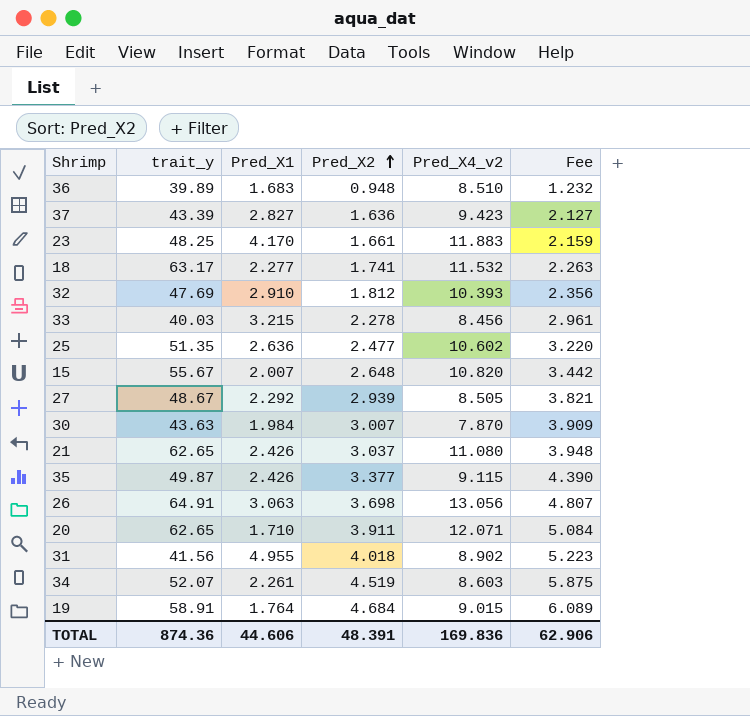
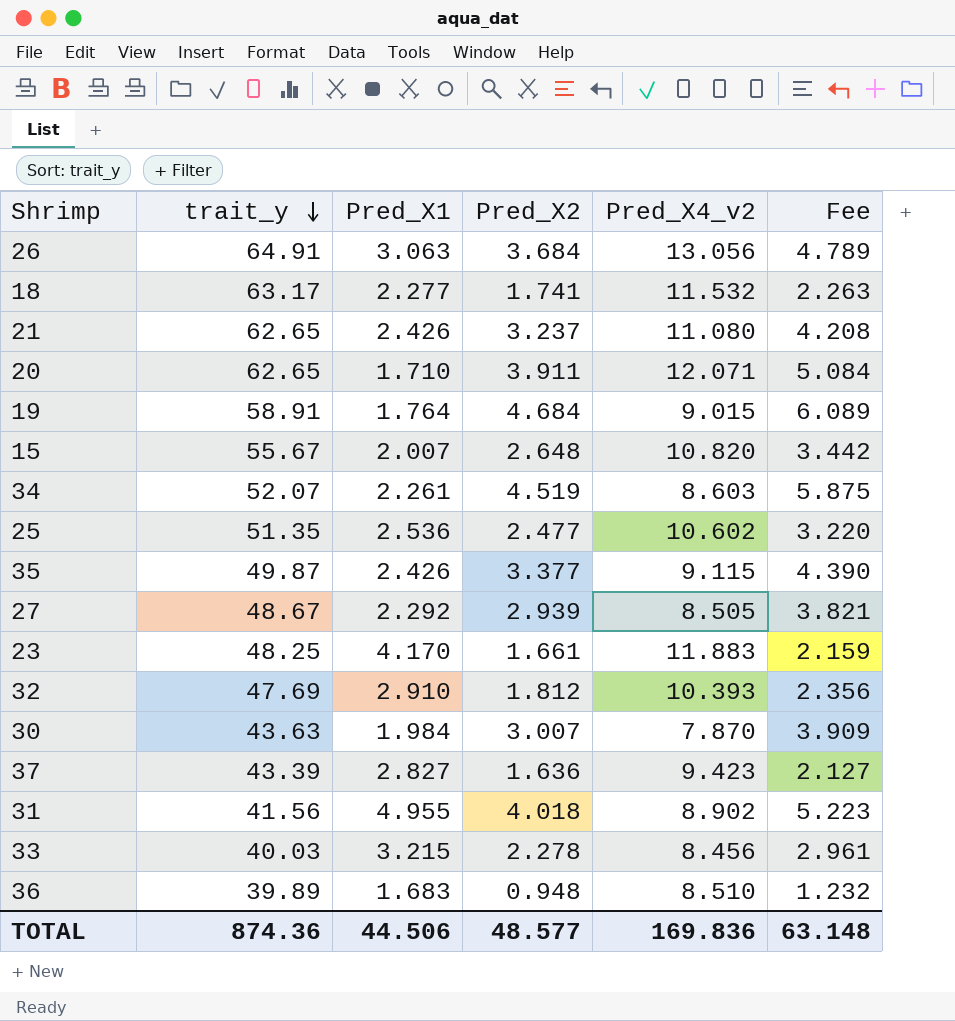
row order: Pred_X2 ascending -> trait_y descending
26 | Pred_X2: 3.698 -> 3.684
26 | Fee: 4.807 -> 4.789
21 | Pred_X2: 3.037 -> 3.237
21 | Fee: 3.948 -> 4.208
25 | Pred_X1: 2.636 -> 2.536
TOTAL | Pred_X1: 44.606 -> 44.506
TOTAL | Pred_X2: 48.391 -> 48.577
TOTAL | Fee: 62.906 -> 63.148

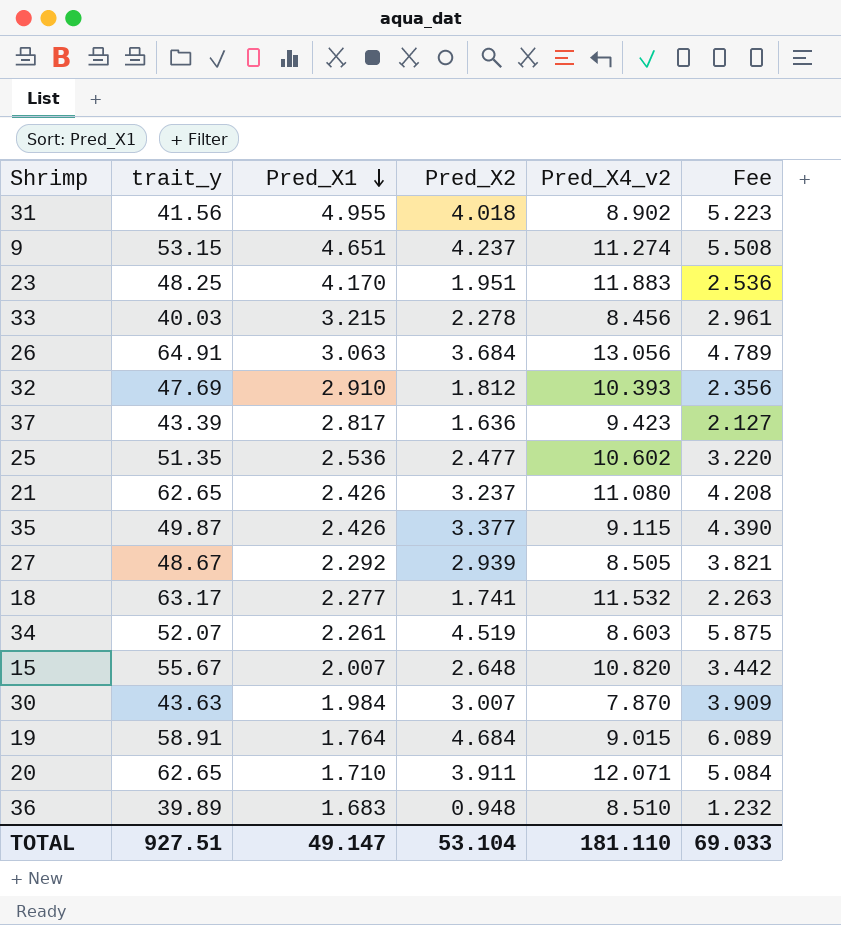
row order: trait_y descending -> Pred_X1 descending
row 9: none -> 53.15 | 4.651 | 4.237 | 11.274 | 5.508
23 | Pred_X2: 1.661 -> 1.951
23 | Fee: 2.159 -> 2.536
37 | Pred_X1: 2.827 -> 2.817
TOTAL | trait_y: 874.36 -> 927.51
TOTAL | Pred_X1: 44.506 -> 49.147
TOTAL | Pred_X2: 48.577 -> 53.104
TOTAL | Pred_X4_v2: 169.836 -> 181.110
TOTAL | Fee: 63.148 -> 69.033

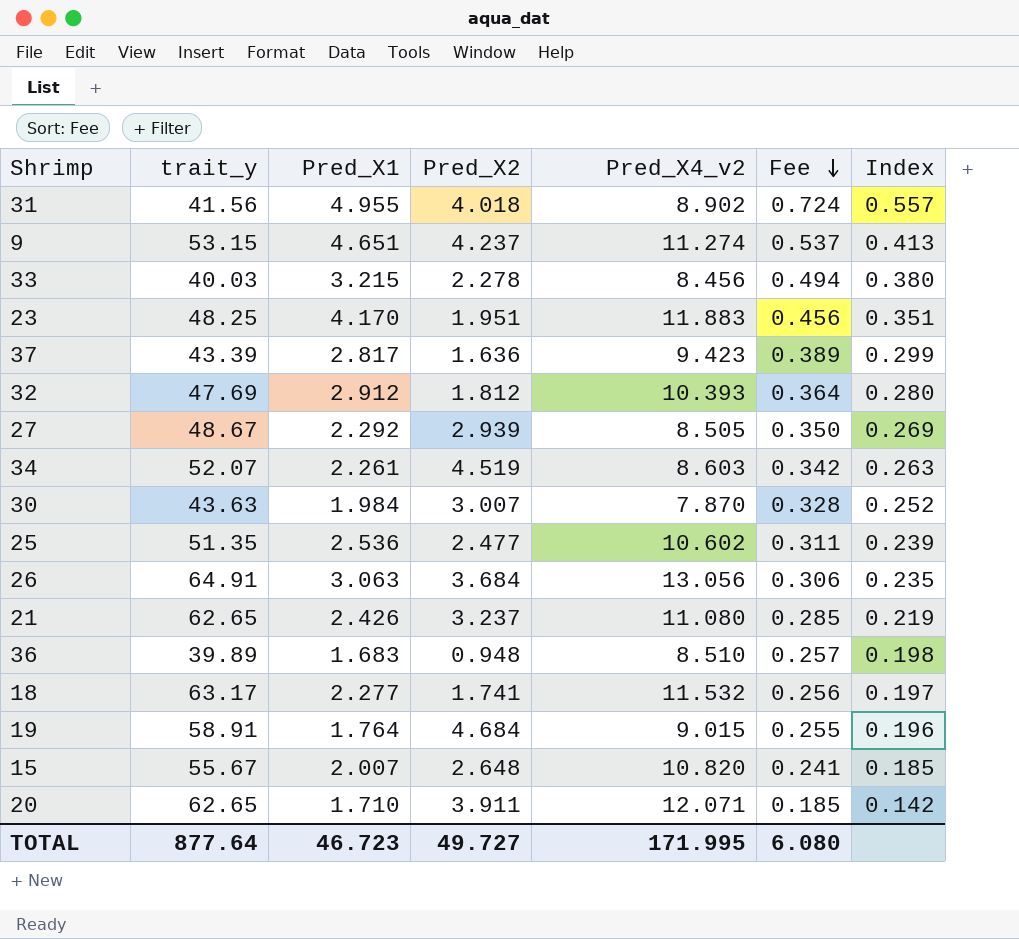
row order: Pred_X1 descending -> Fee descending
column Fee | formula: [Pred_X2] * 1.3 -> [Index] * 1.3
column Index | formula: none -> [Pred_X1] / [Pred_X4_v2]
row 35: 49.87 | 2.426 | 3.377 | 9.115 | 4.390 -> none
32 | Pred_X1: 2.910 -> 2.912
TOTAL | trait_y: 927.51 -> 877.64
TOTAL | Pred_X1: 49.147 -> 46.723
TOTAL | Pred_X2: 53.104 -> 49.727
TOTAL | Pred_X4_v2: 181.110 -> 171.995
TOTAL | Fee: 69.033 -> 6.080

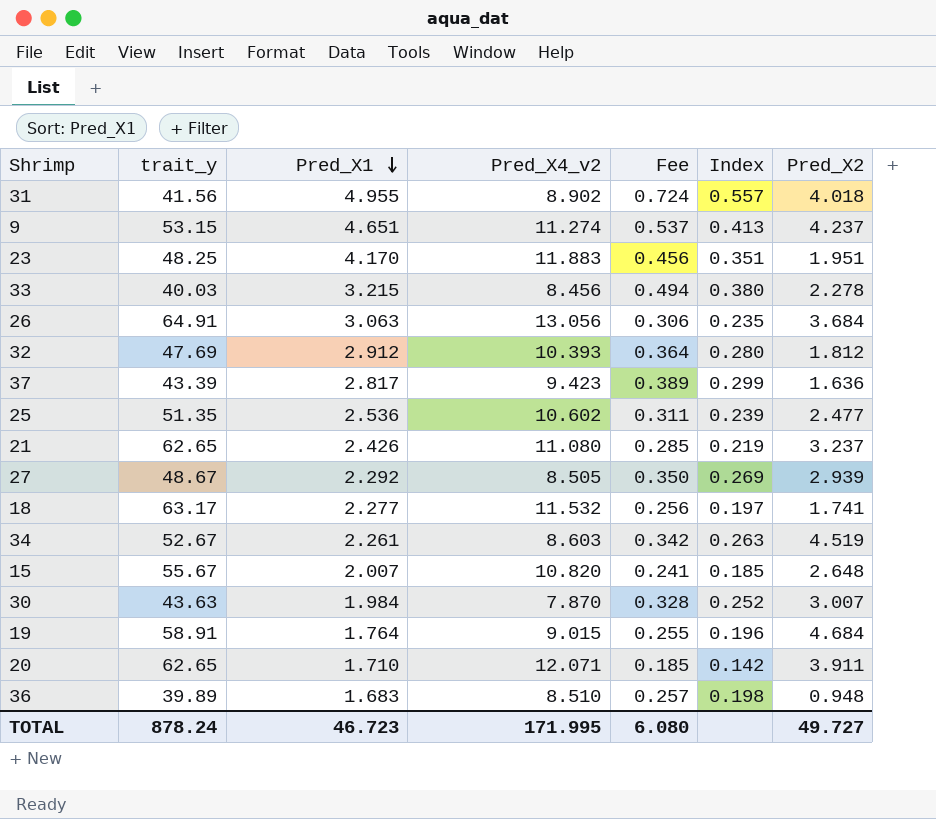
row order: Fee descending -> Pred_X1 descending
column Pred_X2 | position: 4 -> 7
34 | trait_y: 52.07 -> 52.67
TOTAL | trait_y: 877.64 -> 878.24

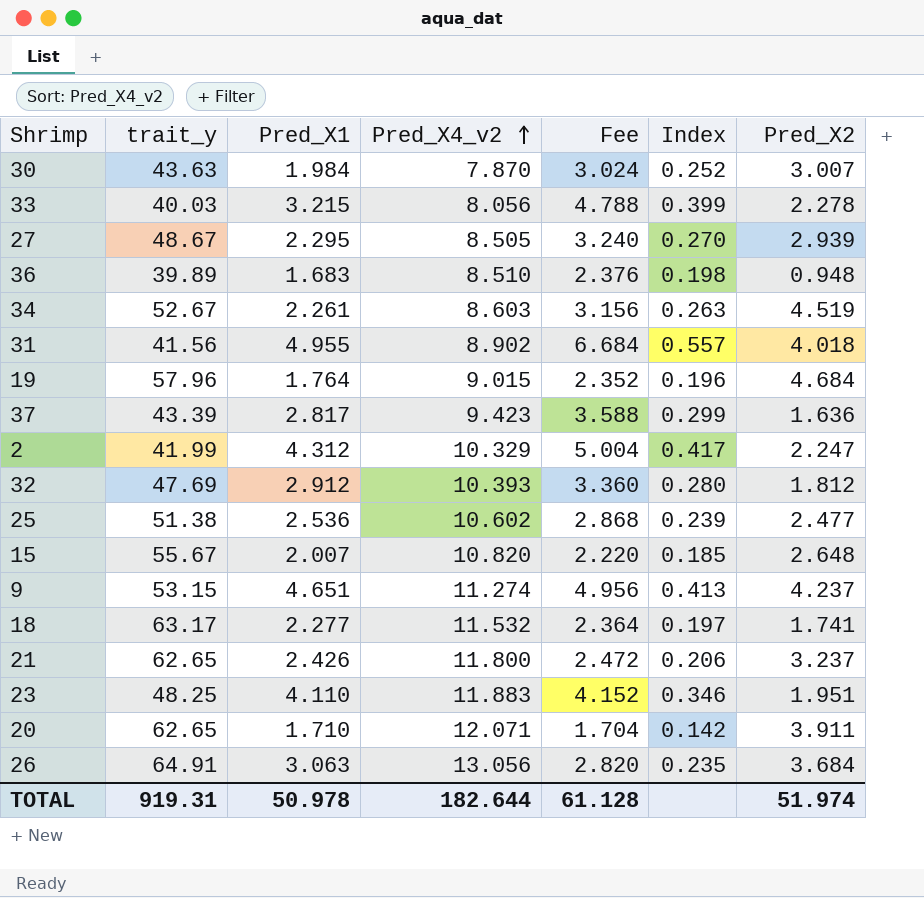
row order: Pred_X1 descending -> Pred_X4_v2 ascending
column Fee | formula: [Index] * 1.3 -> [Index] * 12
33 | Pred_X4_v2: 8.456 -> 8.056
33 | Index: 0.380 -> 0.399
27 | Pred_X1: 2.292 -> 2.295
27 | Index: 0.269 -> 0.270
19 | trait_y: 58.91 -> 57.96
row 2: none -> 41.99 | 4.312 | 10.329 | 5.004 | 0.417 | 2.247
25 | trait_y: 51.35 -> 51.38
21 | Pred_X4_v2: 11.080 -> 11.800
21 | Index: 0.219 -> 0.206
23 | Pred_X1: 4.170 -> 4.110
23 | Index: 0.351 -> 0.346
TOTAL | trait_y: 878.24 -> 919.31
TOTAL | Pred_X1: 46.723 -> 50.978
TOTAL | Pred_X4_v2: 171.995 -> 182.644
TOTAL | Fee: 6.080 -> 61.128
TOTAL | Pred_X2: 49.727 -> 51.974

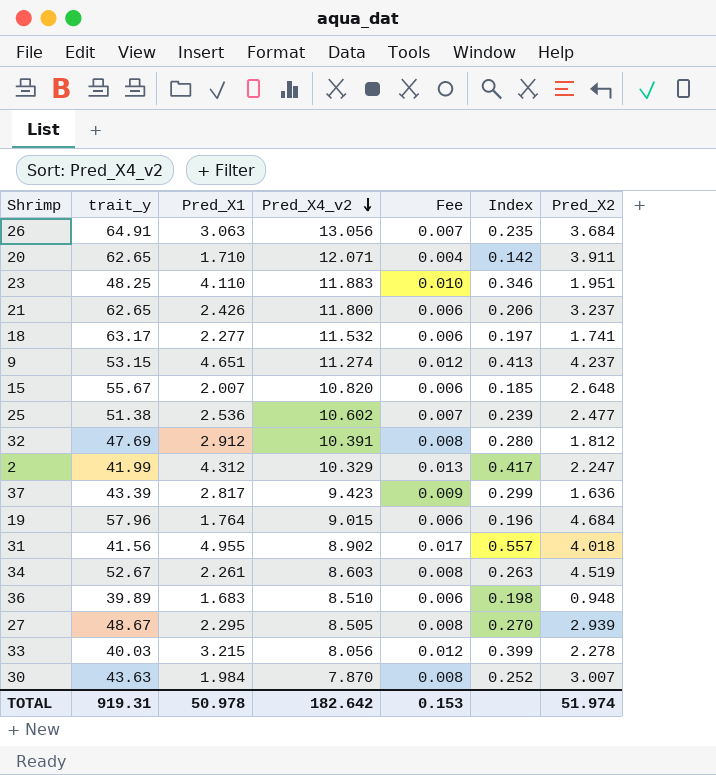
row order: Pred_X4_v2 ascending -> Pred_X4_v2 descending
column Fee | formula: [Index] * 12 -> [Index] * 0.03
32 | Pred_X4_v2: 10.393 -> 10.391
TOTAL | Pred_X4_v2: 182.644 -> 182.642
TOTAL | Fee: 61.128 -> 0.153

